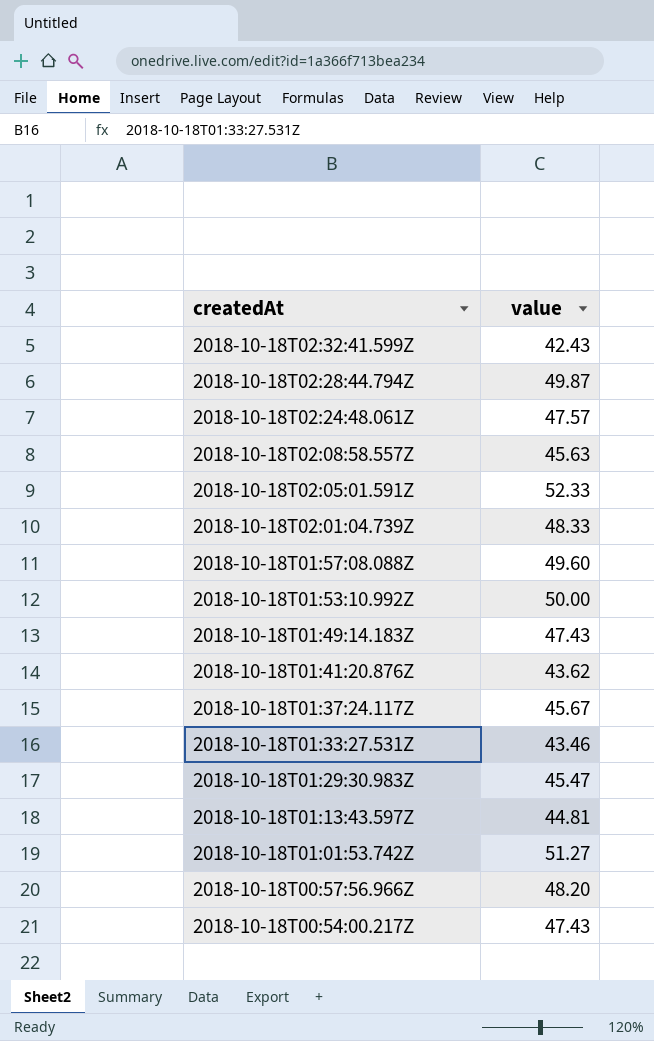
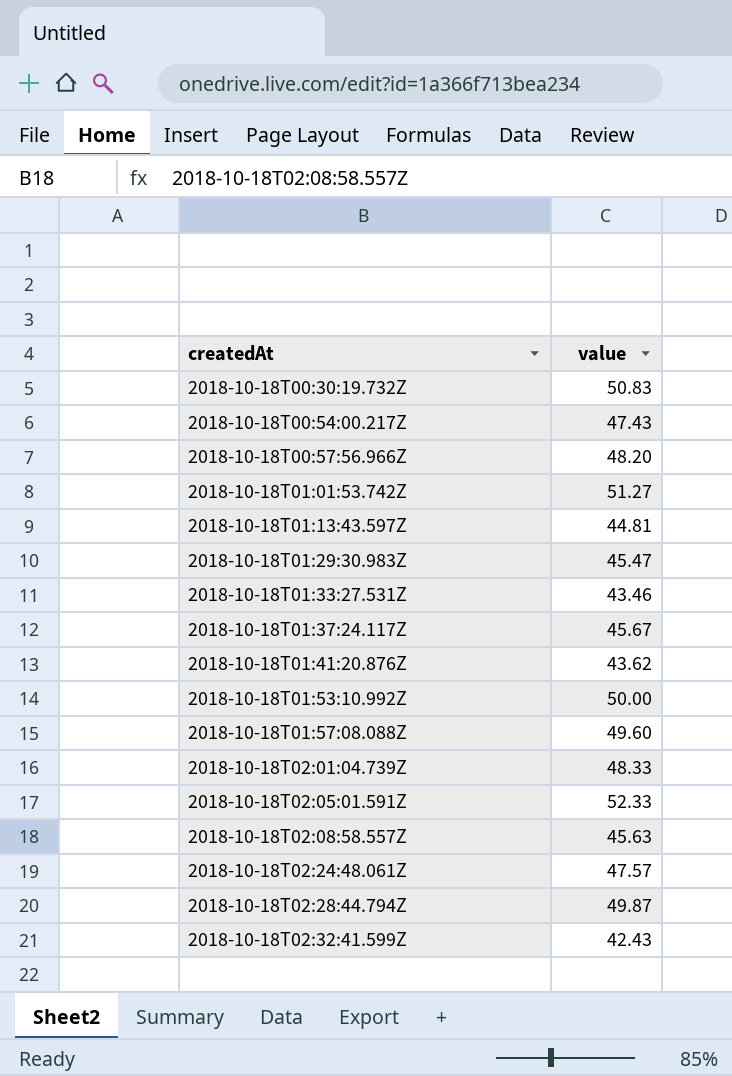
row order: createdAt descending -> createdAt ascending
row 2018-10-18T01:49:14.183Z: 47.43 -> none
row 2018-10-18T00:30:19.732Z: none -> 50.83

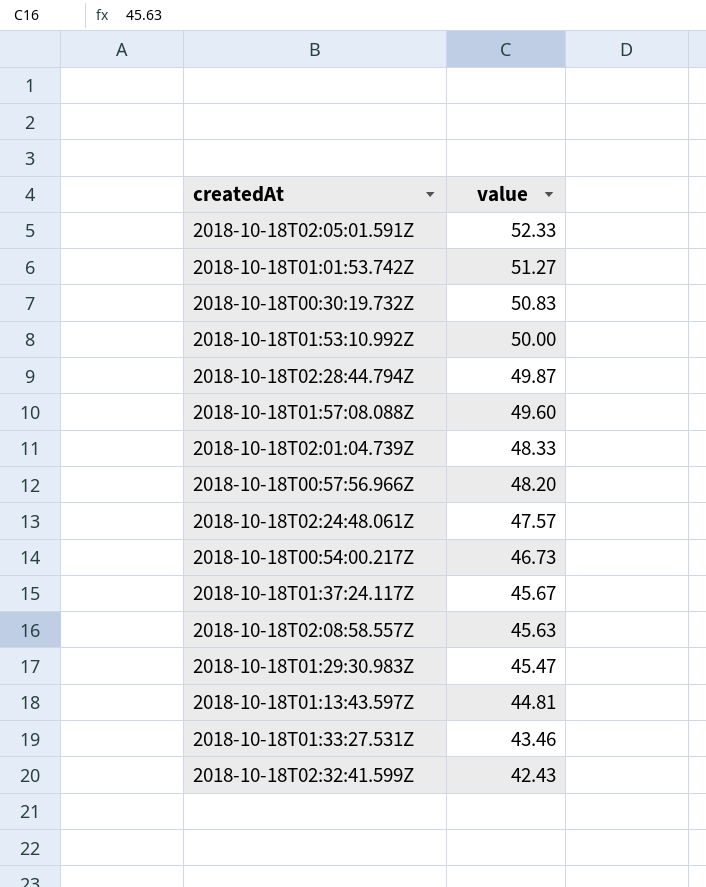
row order: createdAt ascending -> value descending
row 2018-10-18T01:41:20.876Z: 43.62 -> none
2018-10-18T00:54:00.217Z | value: 47.43 -> 46.73

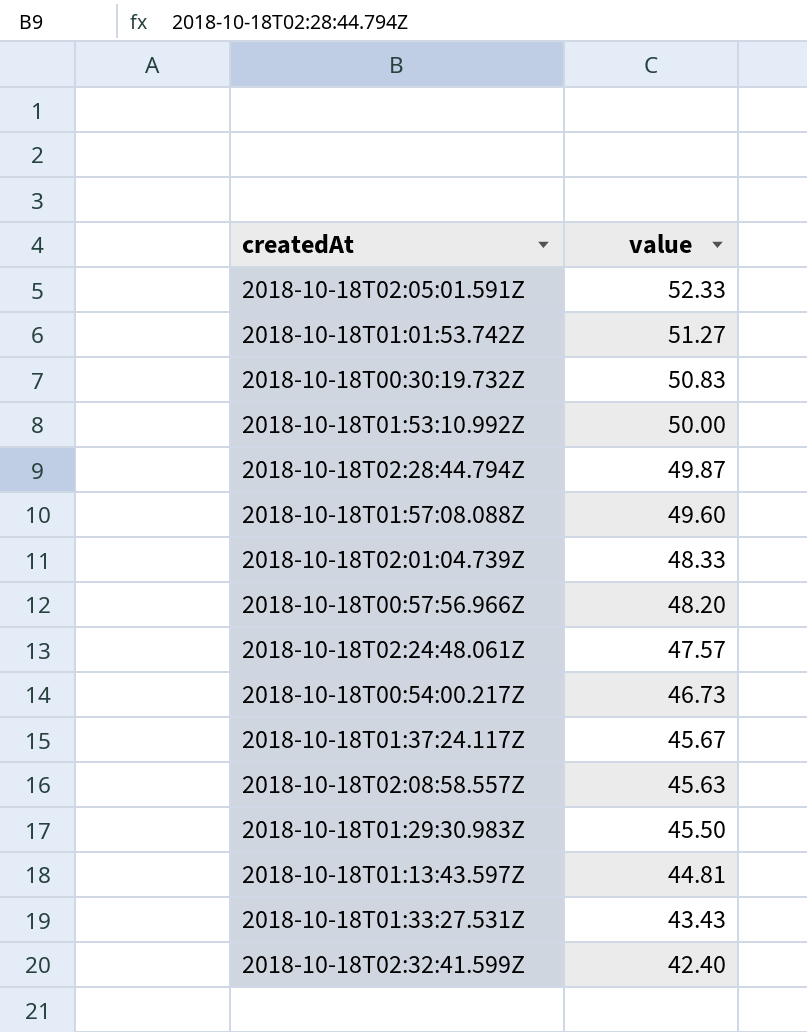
2018-10-18T01:29:30.983Z | value: 45.47 -> 45.50
2018-10-18T01:33:27.531Z | value: 43.46 -> 43.43
2018-10-18T02:32:41.599Z | value: 42.43 -> 42.40

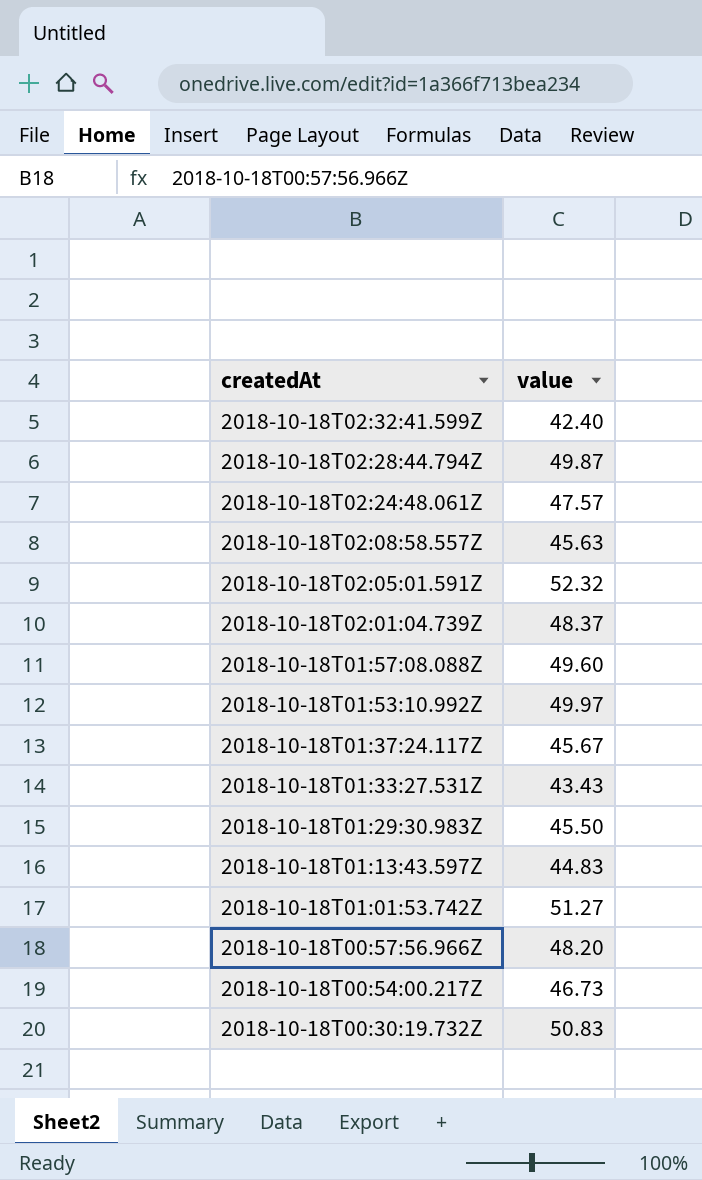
row order: value descending -> createdAt descending
2018-10-18T02:05:01.591Z | value: 52.33 -> 52.32
2018-10-18T02:01:04.739Z | value: 48.33 -> 48.37
2018-10-18T01:53:10.992Z | value: 50.00 -> 49.97
2018-10-18T01:13:43.597Z | value: 44.81 -> 44.83

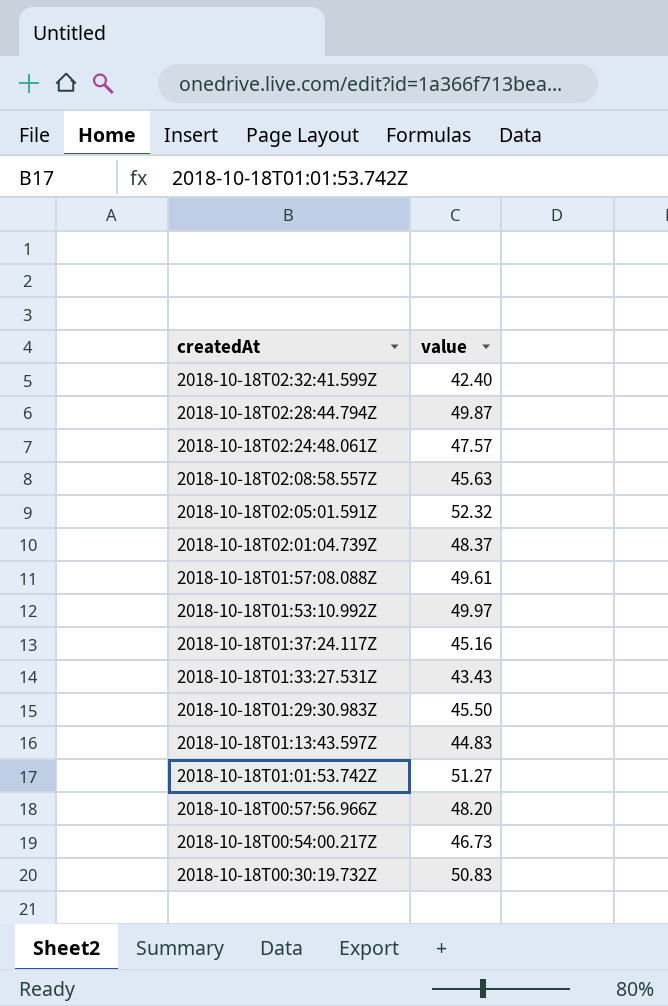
2018-10-18T01:57:08.088Z | value: 49.60 -> 49.61
2018-10-18T01:37:24.117Z | value: 45.67 -> 45.16

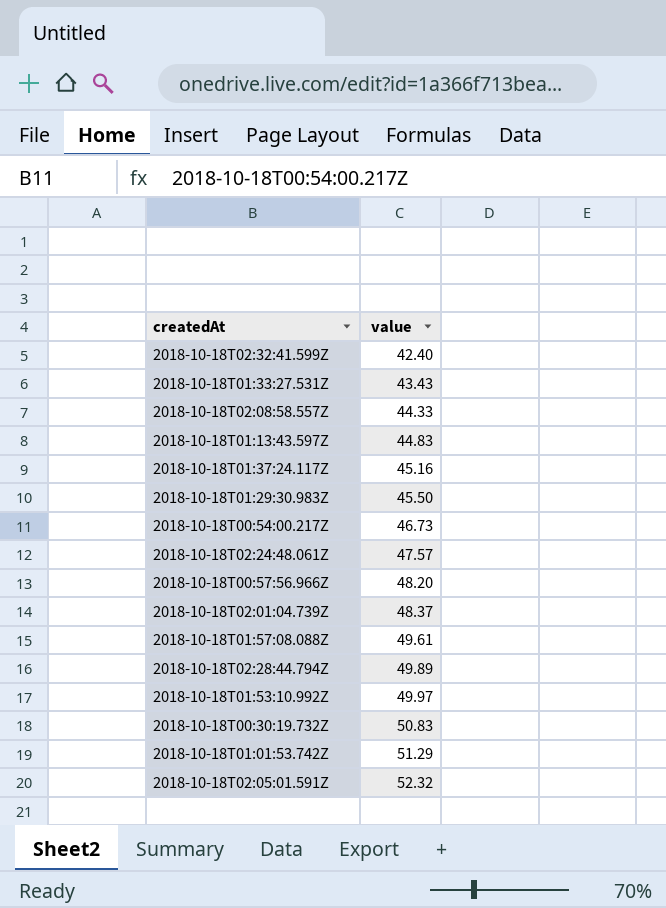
row order: createdAt descending -> value ascending
2018-10-18T02:08:58.557Z | value: 45.63 -> 44.33
2018-10-18T02:28:44.794Z | value: 49.87 -> 49.89
2018-10-18T01:01:53.742Z | value: 51.27 -> 51.29

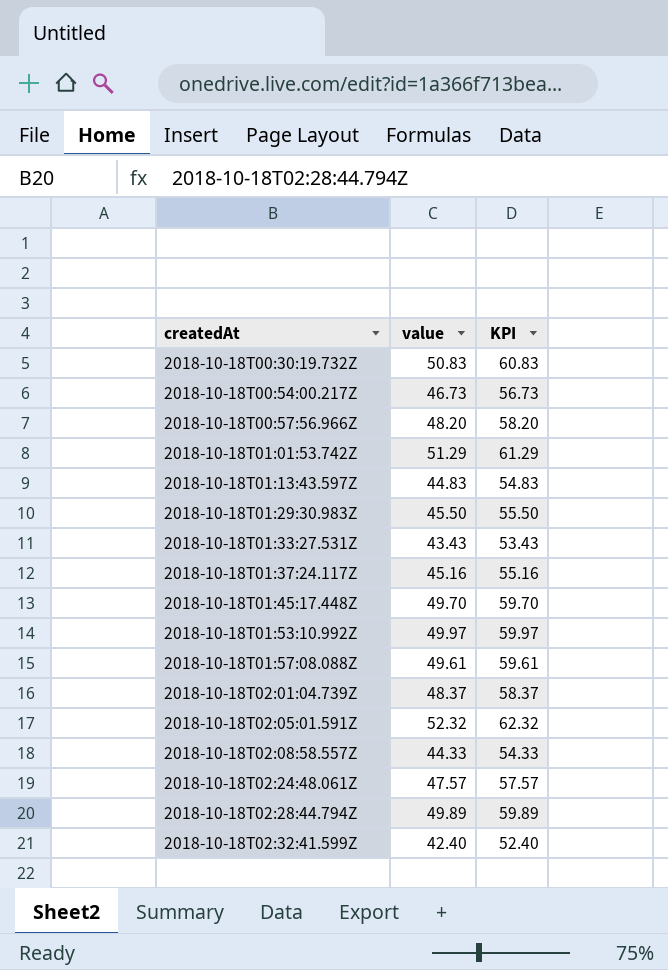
row order: value ascending -> createdAt ascending
column KPI | formula: none -> [value] + 10
row 2018-10-18T01:45:17.448Z: none -> 49.70 | 59.70

